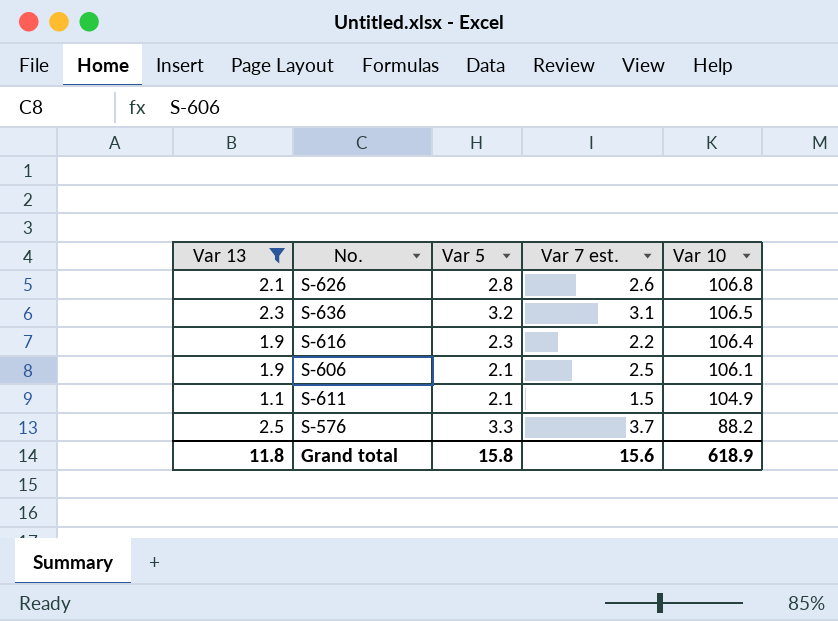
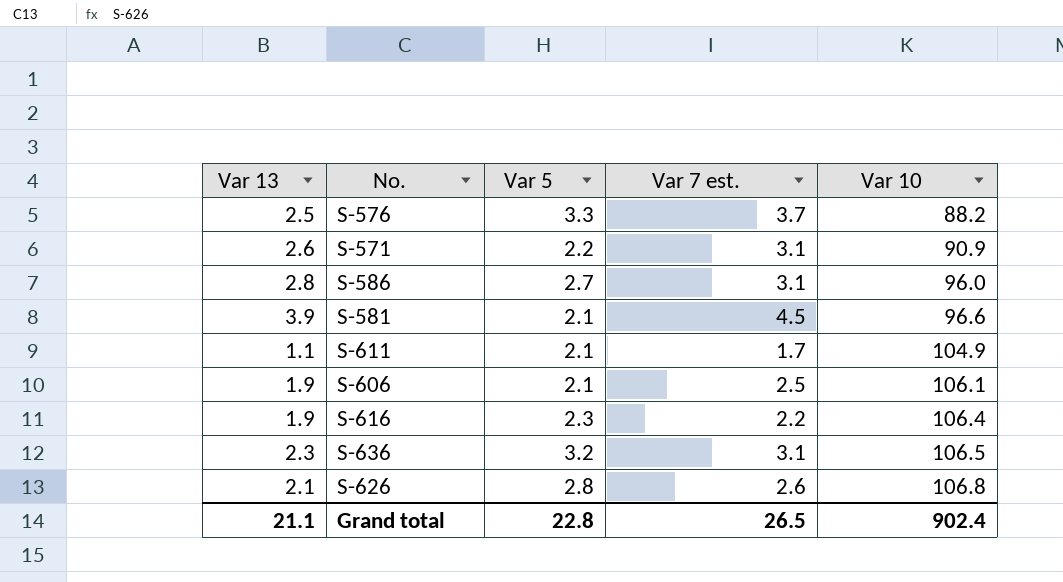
filter: Var 13 <= 2.5 -> none
row order: Var 10 descending -> Var 10 ascending
S-611 | Var 7 est.: 1.5 -> 1.7
Grand total | Var 13: 11.8 -> 21.1
Grand total | Var 5: 15.8 -> 22.8
Grand total | Var 7 est.: 15.6 -> 26.5
Grand total | Var 10: 618.9 -> 902.4

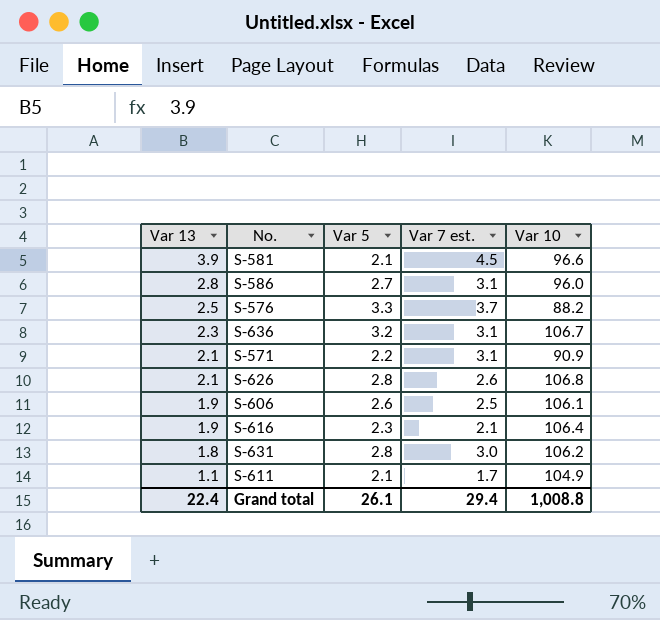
row order: Var 10 ascending -> Var 13 descending
S-636 | Var 10: 106.5 -> 106.7
S-571 | Var 13: 2.6 -> 2.1
S-606 | Var 5: 2.1 -> 2.6
S-616 | Var 7 est.: 2.2 -> 2.1
row S-631: none -> 1.8 | 2.8 | 3.0 | 106.2
Grand total | Var 13: 21.1 -> 22.4
Grand total | Var 5: 22.8 -> 26.1
Grand total | Var 7 est.: 26.5 -> 29.4
Grand total | Var 10: 902.4 -> 1,008.8

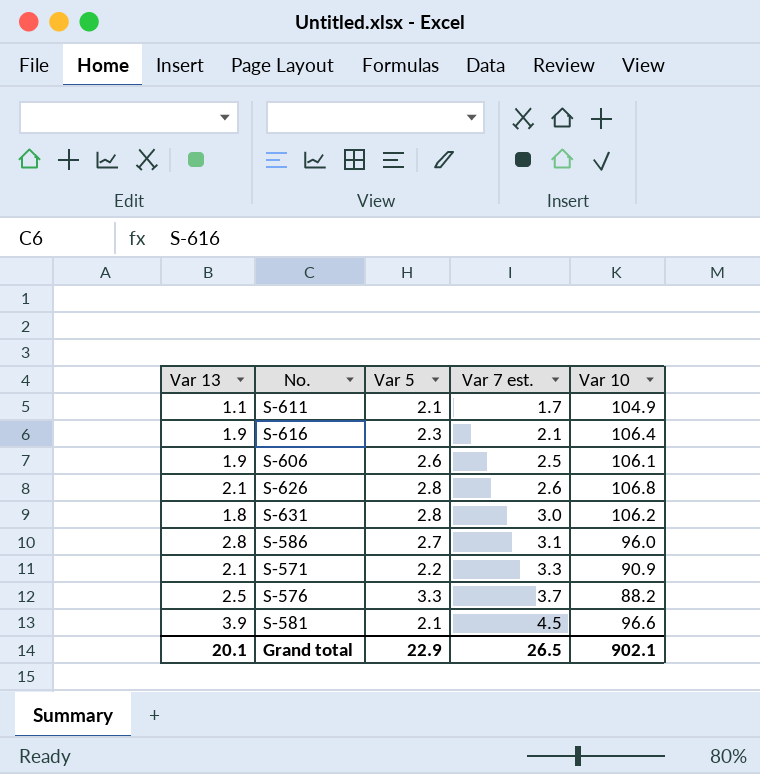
row order: Var 13 descending -> Var 7 est. ascending
row S-636: 2.3 | 3.2 | 3.1 | 106.7 -> none
S-571 | Var 7 est.: 3.1 -> 3.3
Grand total | Var 13: 22.4 -> 20.1
Grand total | Var 5: 26.1 -> 22.9
Grand total | Var 7 est.: 29.4 -> 26.5
Grand total | Var 10: 1,008.8 -> 902.1

